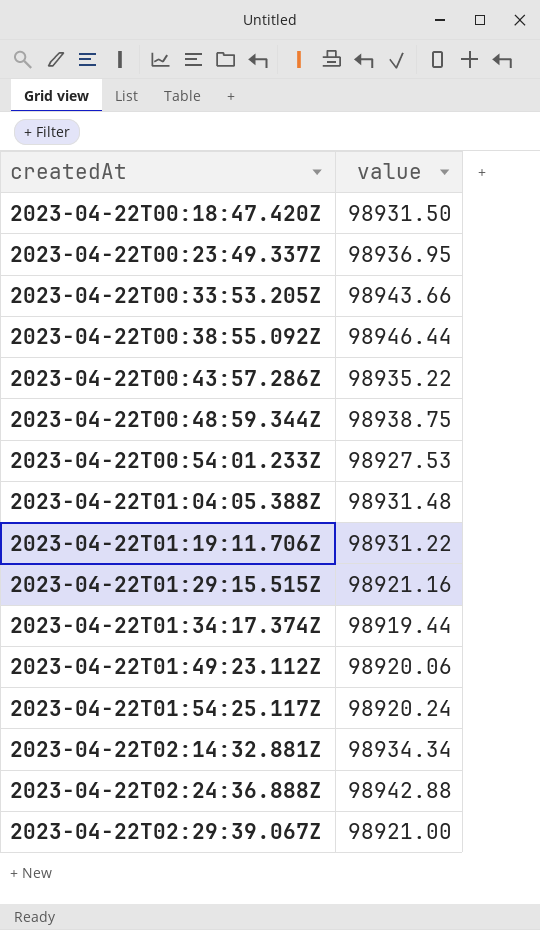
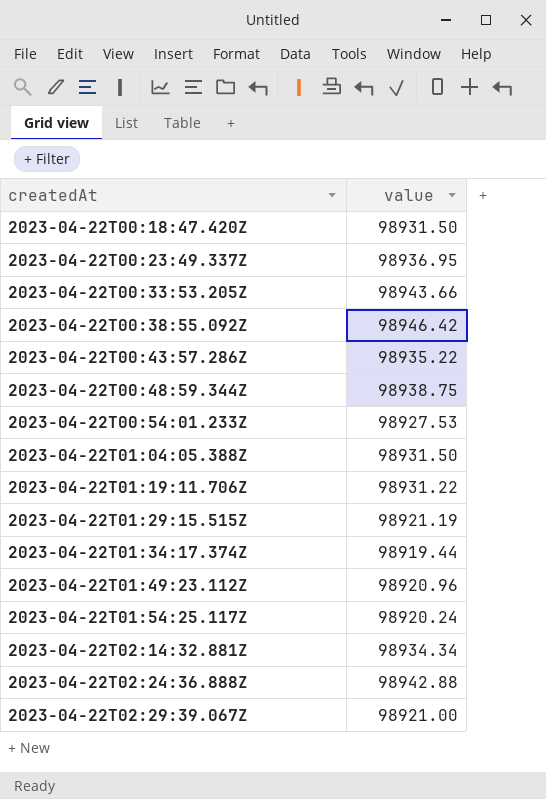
2023-04-22T00:38:55.092Z | value: 98946.44 -> 98946.42
2023-04-22T01:04:05.388Z | value: 98931.48 -> 98931.50
2023-04-22T01:29:15.515Z | value: 98921.16 -> 98921.19
2023-04-22T01:49:23.112Z | value: 98920.06 -> 98920.96

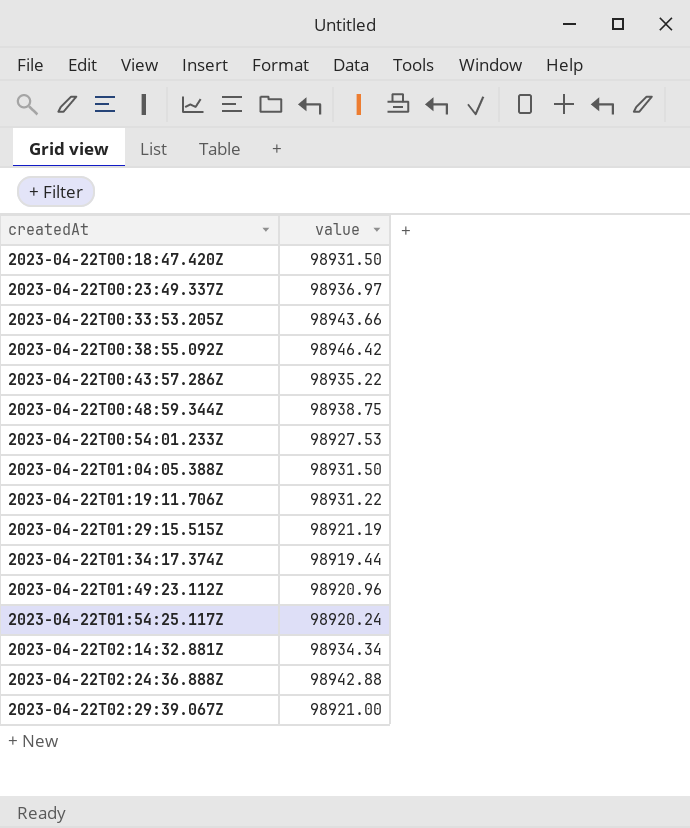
2023-04-22T00:23:49.337Z | value: 98936.95 -> 98936.97

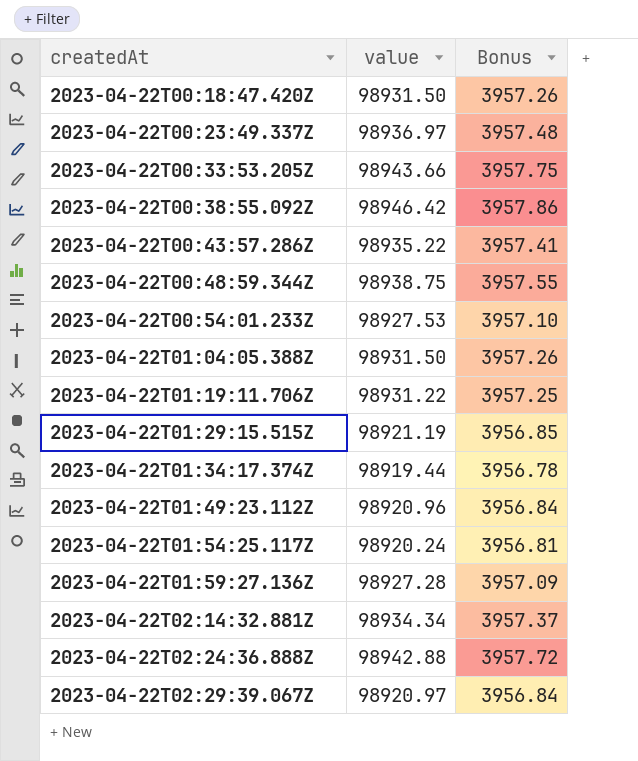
column Bonus | formula: none -> [value] * 0.04
row 2023-04-22T01:59:27.136Z: none -> 98927.28 | 3957.09
2023-04-22T02:29:39.067Z | value: 98921.00 -> 98920.97

